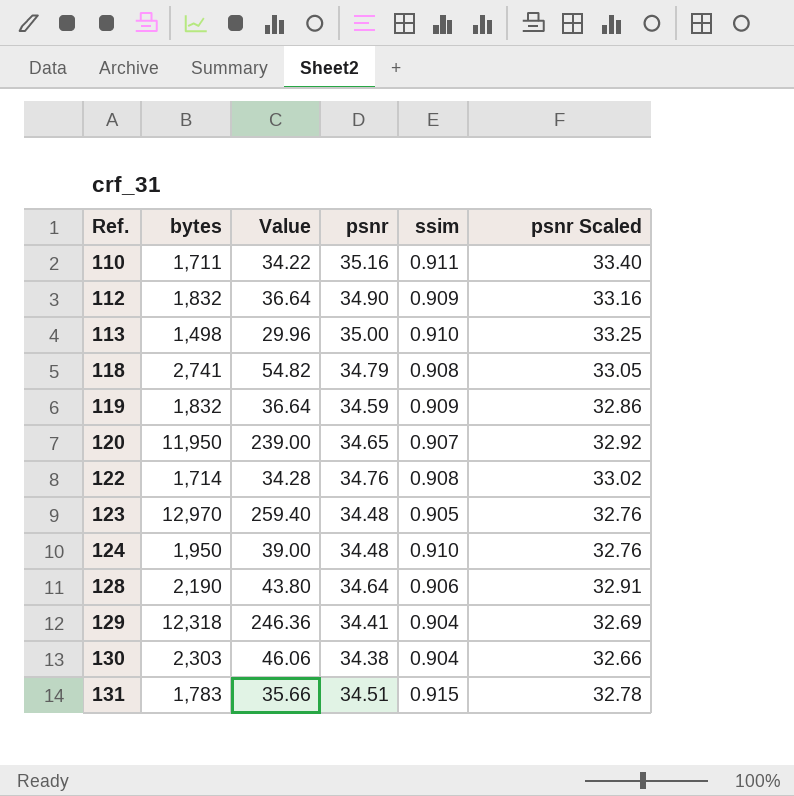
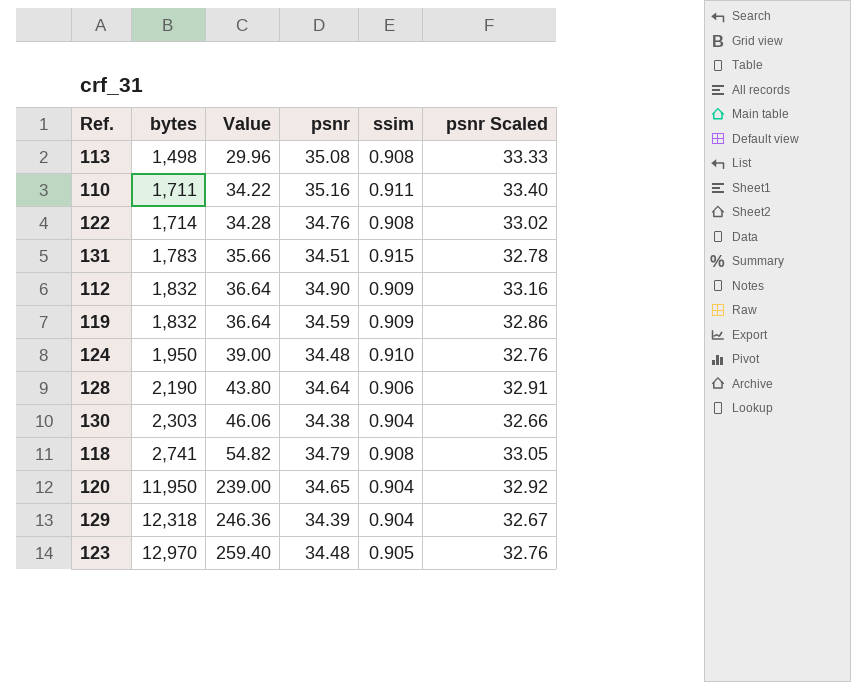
row order: Ref. ascending -> bytes ascending
113 | psnr: 35.00 -> 35.08
113 | ssim: 0.910 -> 0.908
113 | psnr Scaled: 33.25 -> 33.33
120 | ssim: 0.907 -> 0.904
129 | psnr: 34.41 -> 34.39
129 | psnr Scaled: 32.69 -> 32.67

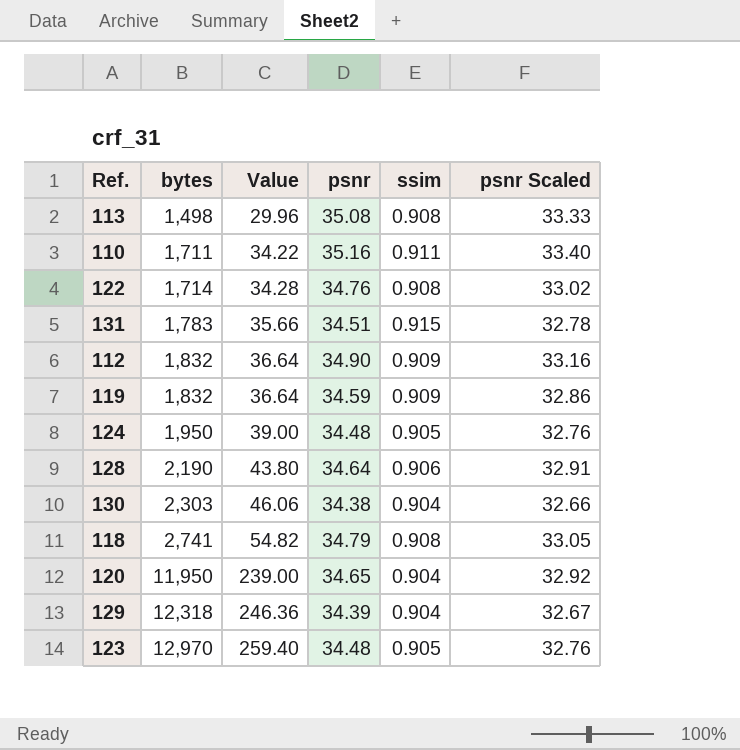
124 | ssim: 0.910 -> 0.905

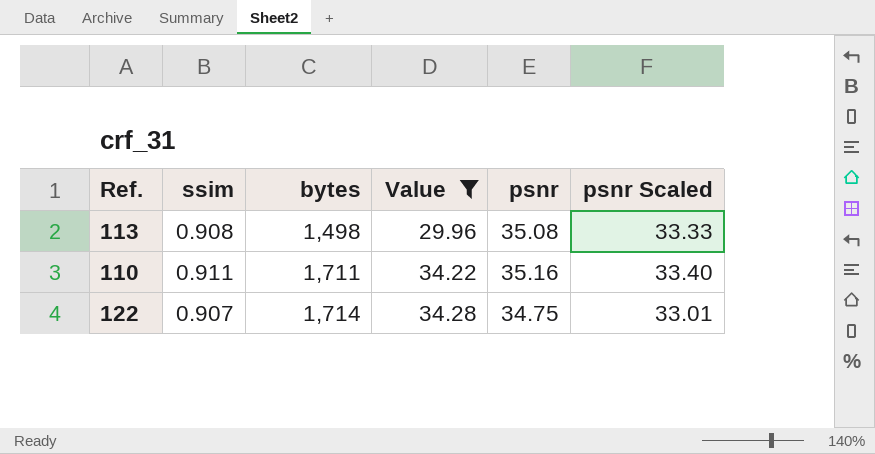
filter: none -> Value <= 34.28
column ssim | position: 5 -> 2
122 | ssim: 0.908 -> 0.907
122 | psnr: 34.76 -> 34.75
122 | psnr Scaled: 33.02 -> 33.01

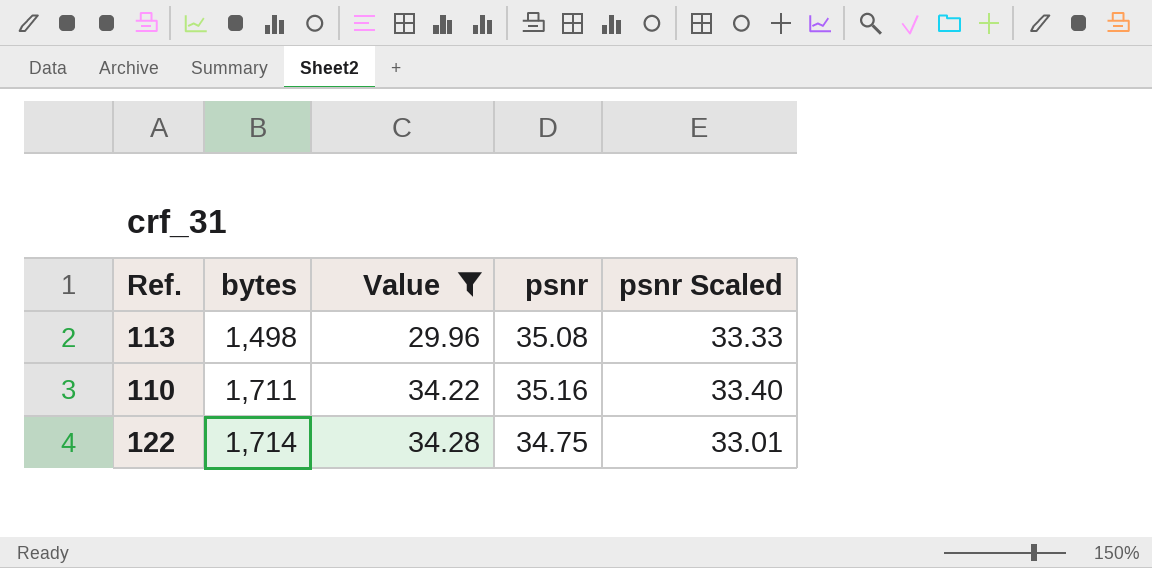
column ssim | position: 2 -> none

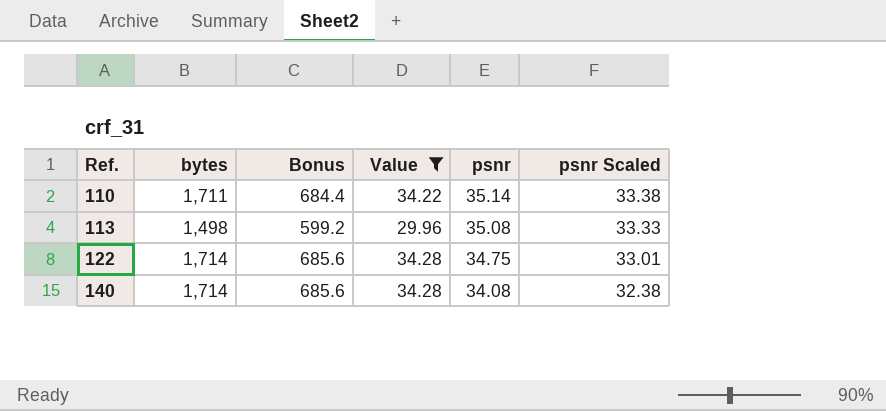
row order: bytes ascending -> Ref. ascending
column Bonus | formula: none -> [bytes] * 0.4
110 | psnr: 35.16 -> 35.14
110 | psnr Scaled: 33.40 -> 33.38
row 140: none -> 1,714 | 685.6 | 34.28 | 34.08 | 32.38

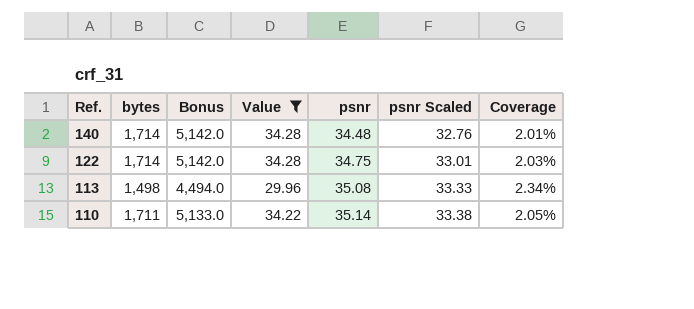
row order: Ref. ascending -> Ref. descending
column Bonus | formula: [bytes] * 0.4 -> [bytes] * 3
column Coverage | formula: none -> [psnr] / [bytes]
140 | psnr: 34.08 -> 34.48
140 | psnr Scaled: 32.38 -> 32.76

